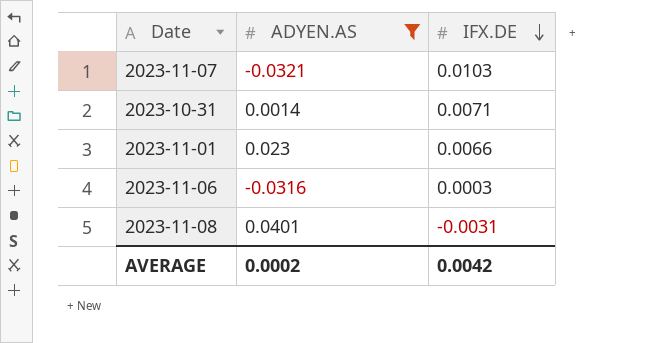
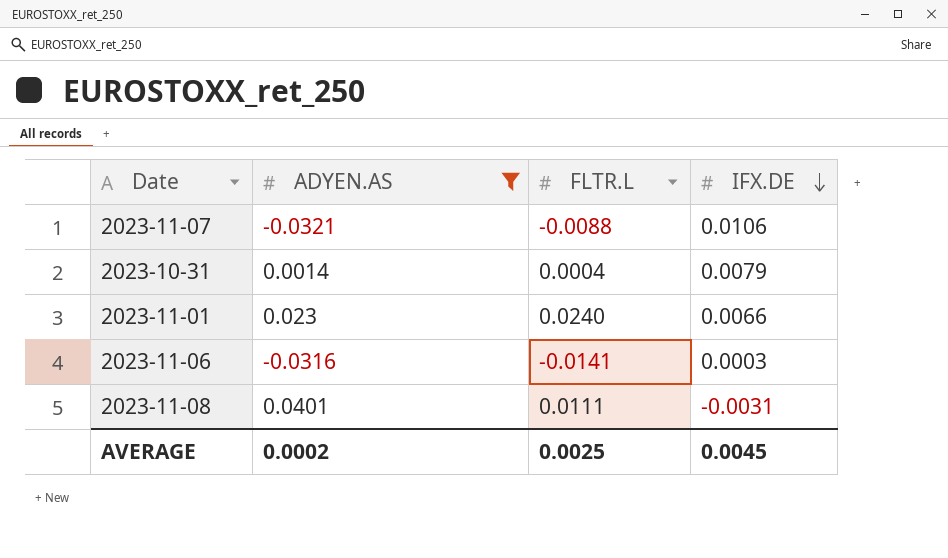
column FLTR.L | position: none -> 3
2023-11-07 | IFX.DE: 0.0103 -> 0.0106
2023-10-31 | IFX.DE: 0.0071 -> 0.0079
AVERAGE | IFX.DE: 0.0042 -> 0.0045

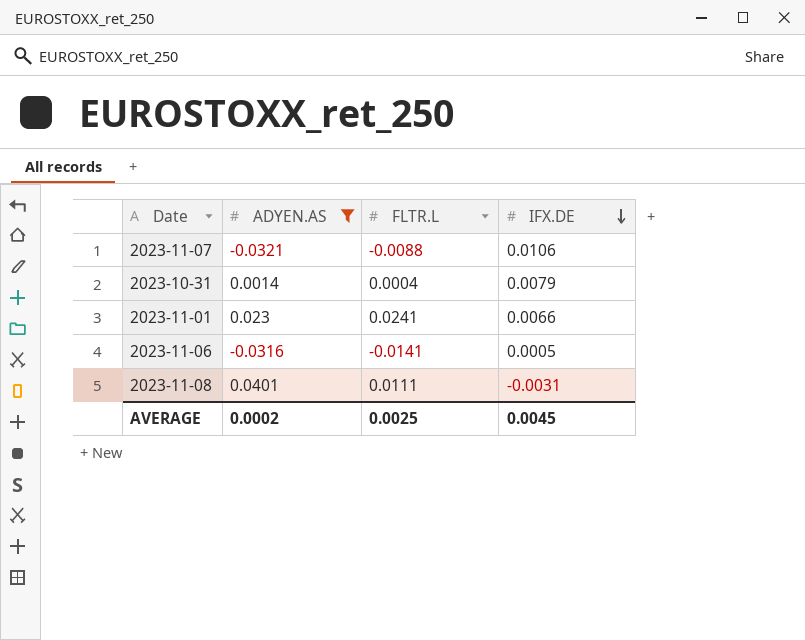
2023-11-01 | FLTR.L: 0.0240 -> 0.0241
2023-11-06 | IFX.DE: 0.0003 -> 0.0005

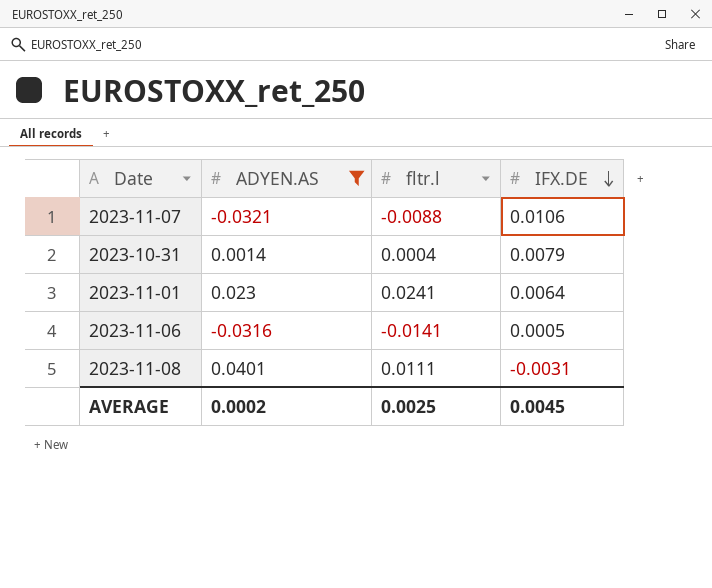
column name: FLTR.L -> fltr.l
2023-11-01 | IFX.DE: 0.0066 -> 0.0064

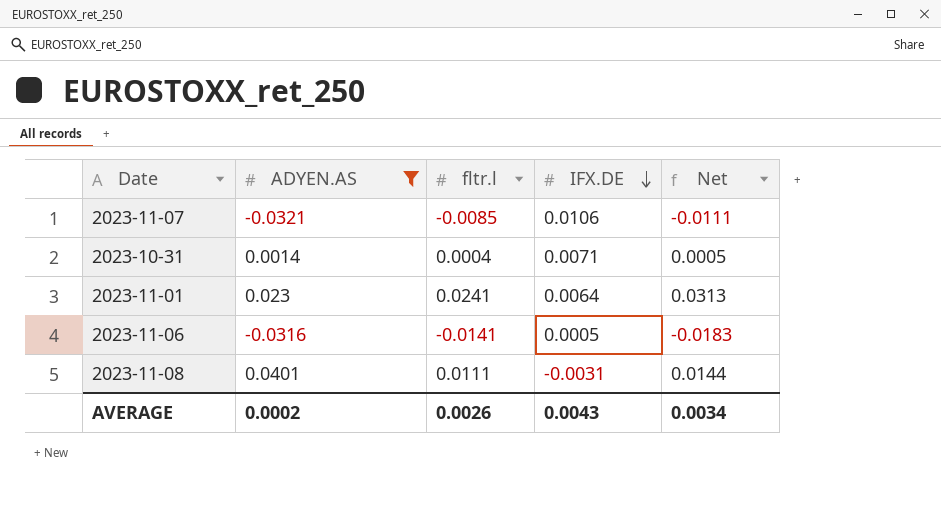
column Net | formula: none -> [fltr.l] * 1.3
2023-11-07 | fltr.l: -0.0088 -> -0.0085
2023-10-31 | IFX.DE: 0.0079 -> 0.0071
AVERAGE | fltr.l: 0.0025 -> 0.0026
AVERAGE | IFX.DE: 0.0045 -> 0.0043

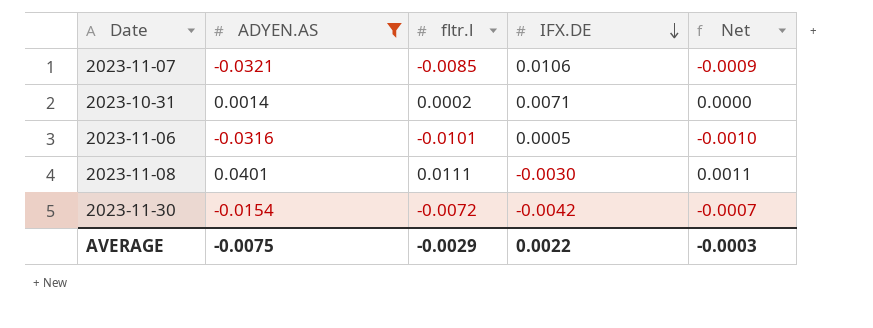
column Net | formula: [fltr.l] * 1.3 -> [fltr.l] * 0.1
row 2023-11-01: 0.023 | 0.0241 | 0.0064 | 0.0313 -> none
2023-10-31 | fltr.l: 0.0004 -> 0.0002
2023-11-06 | fltr.l: -0.0141 -> -0.0101
2023-11-08 | IFX.DE: -0.0031 -> -0.0030
row 2023-11-30: none -> -0.0154 | -0.0072 | -0.0042 | -0.0007
AVERAGE | ADYEN.AS: 0.0002 -> -0.0075
AVERAGE | fltr.l: 0.0026 -> -0.0029
AVERAGE | IFX.DE: 0.0043 -> 0.0022
AVERAGE | Net: 0.0034 -> -0.0003

